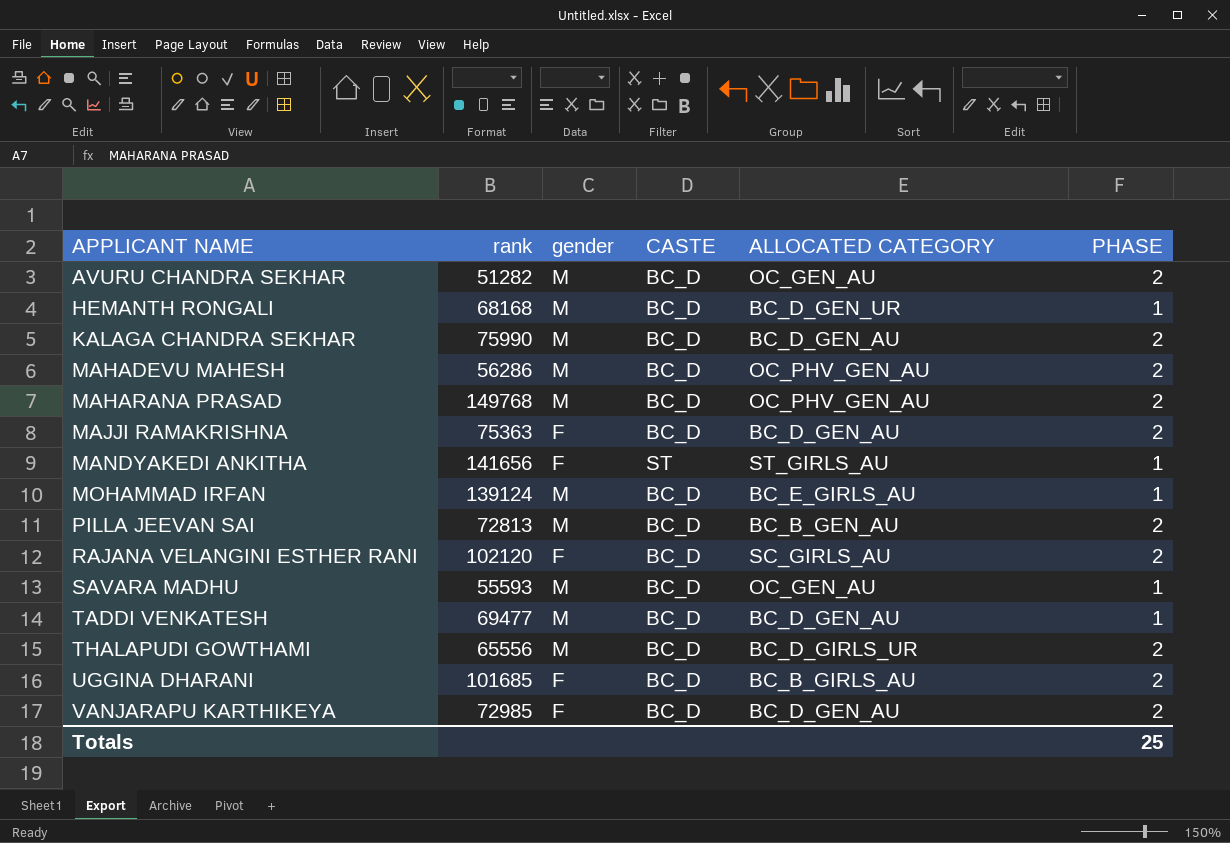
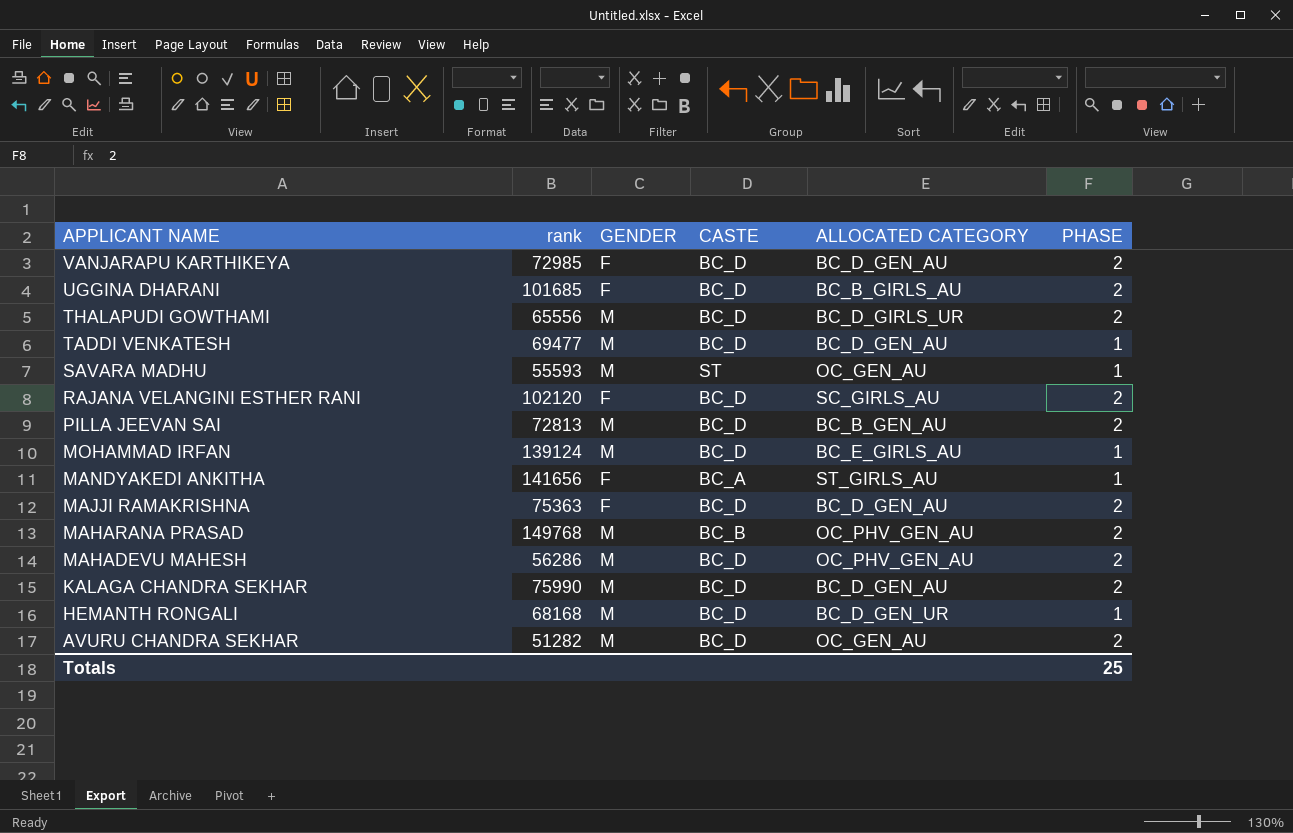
row order: APPLICANT NAME ascending -> APPLICANT NAME descending
column name: gender -> GENDER
SAVARA MADHU | CASTE: BC_D -> ST
MANDYAKEDI ANKITHA | CASTE: ST -> BC_A
MAHARANA PRASAD | CASTE: BC_D -> BC_B

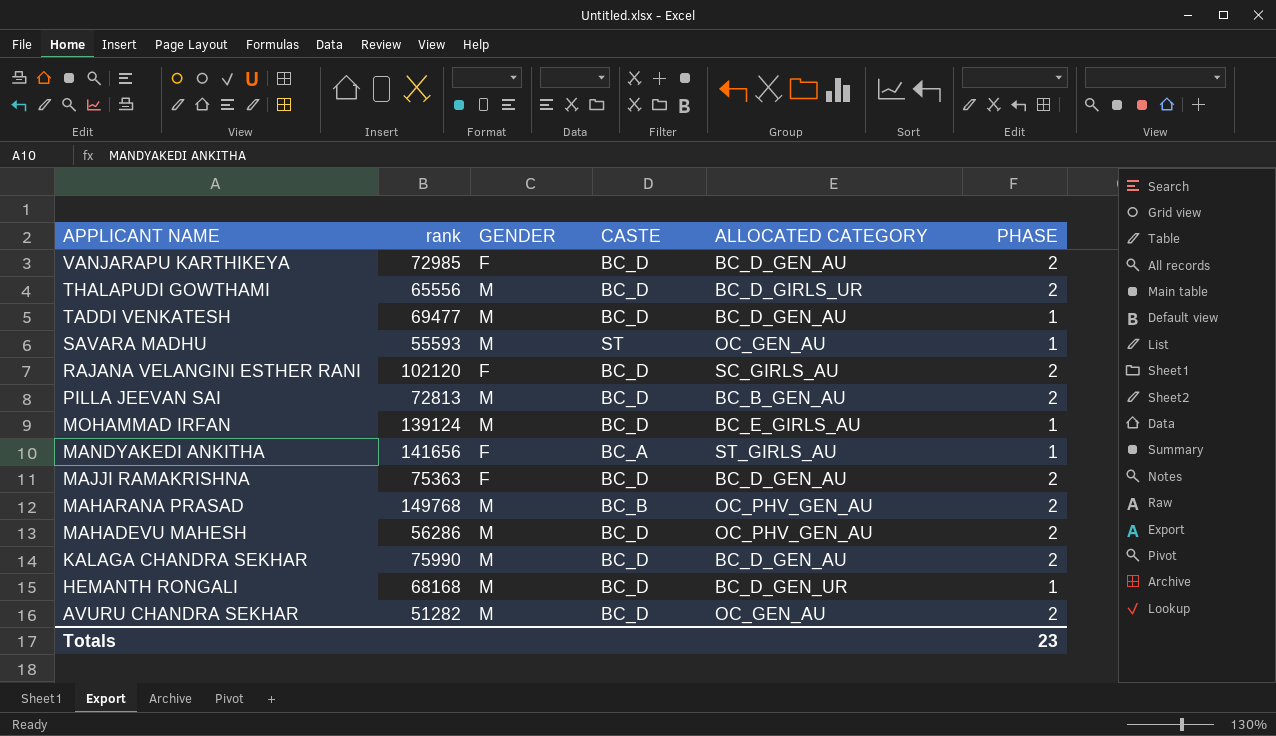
row UGGINA DHARANI: 101685 | F | BC_D | BC_B_GIRLS_AU | 2 -> none
Totals | PHASE: 25 -> 23

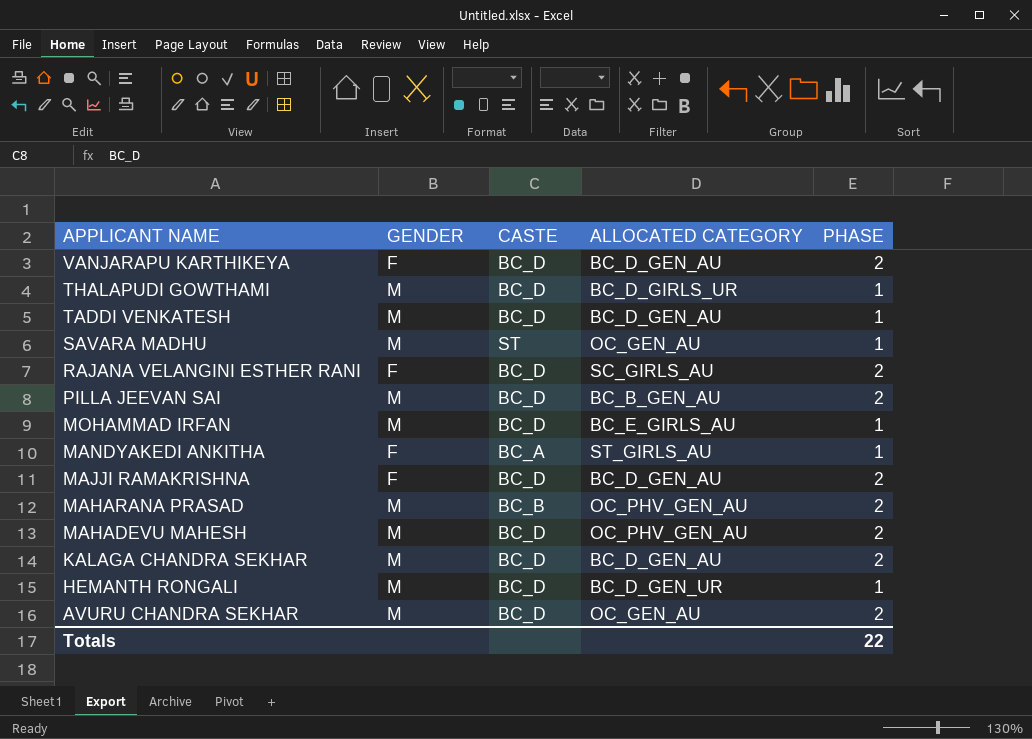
column rank | position: 2 -> none
THALAPUDI GOWTHAMI | PHASE: 2 -> 1
Totals | PHASE: 23 -> 22

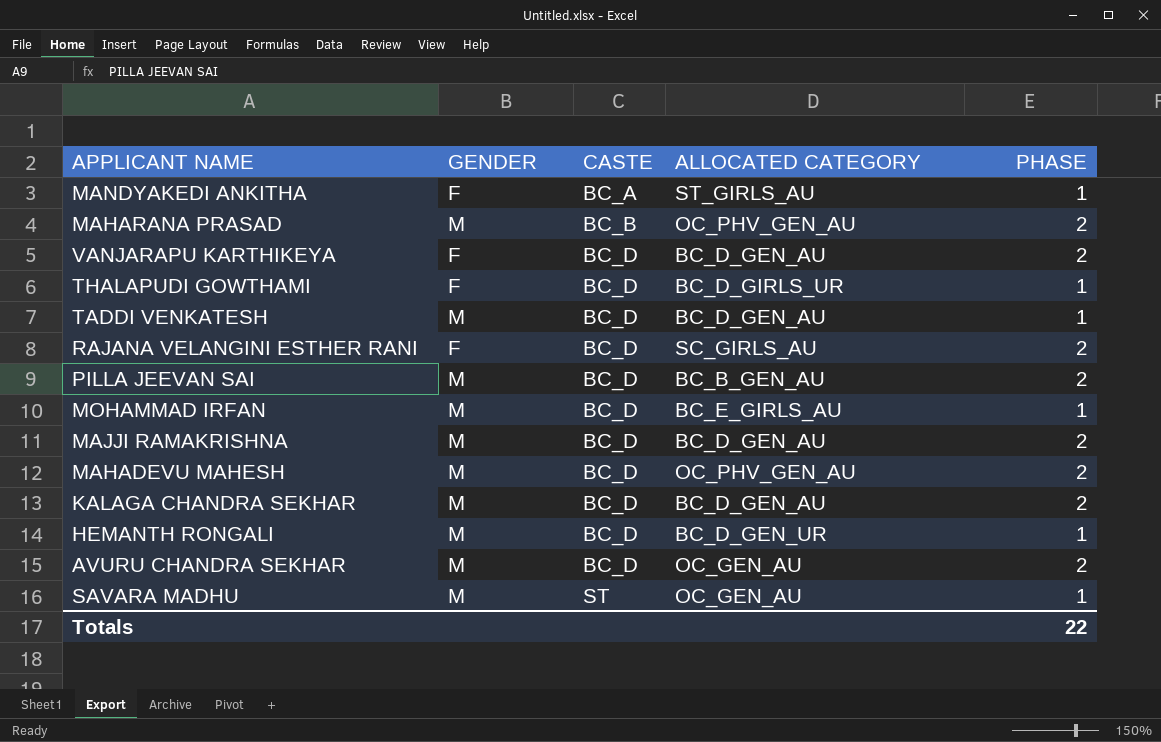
row order: APPLICANT NAME descending -> CASTE ascending
THALAPUDI GOWTHAMI | GENDER: M -> F
MAJJI RAMAKRISHNA | GENDER: F -> M

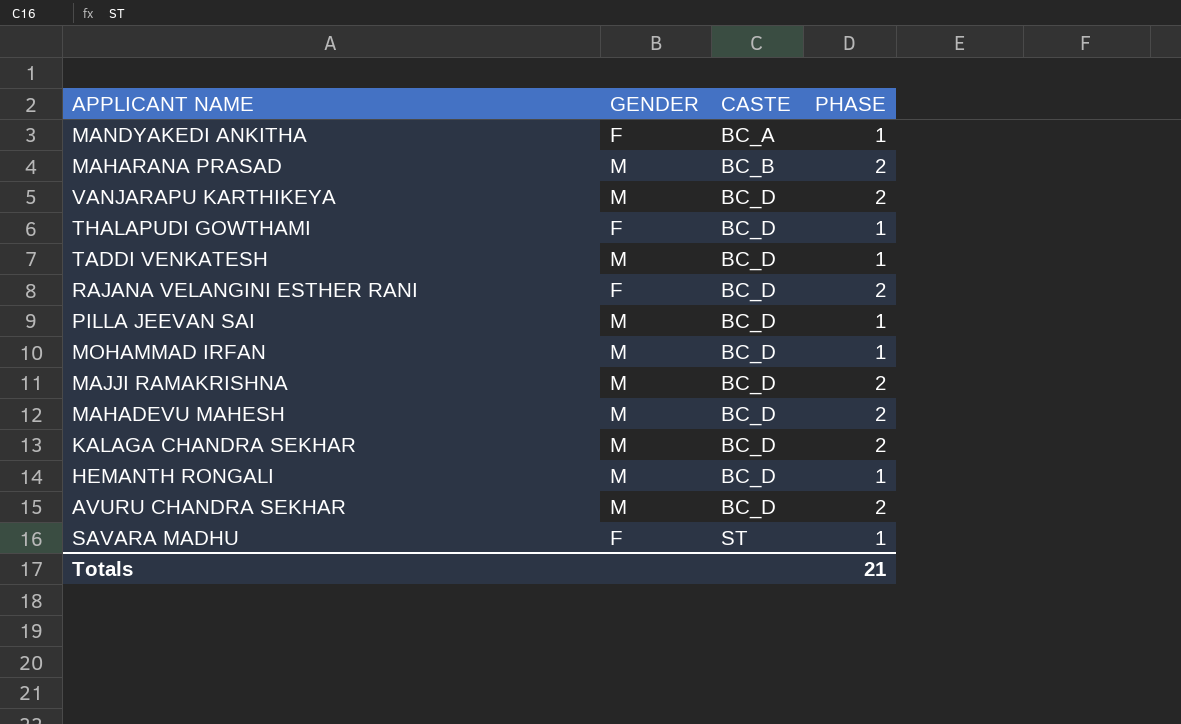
column ALLOCATED CATEGORY | position: 4 -> none
VANJARAPU KARTHIKEYA | GENDER: F -> M
PILLA JEEVAN SAI | PHASE: 2 -> 1
SAVARA MADHU | GENDER: M -> F
Totals | PHASE: 22 -> 21

